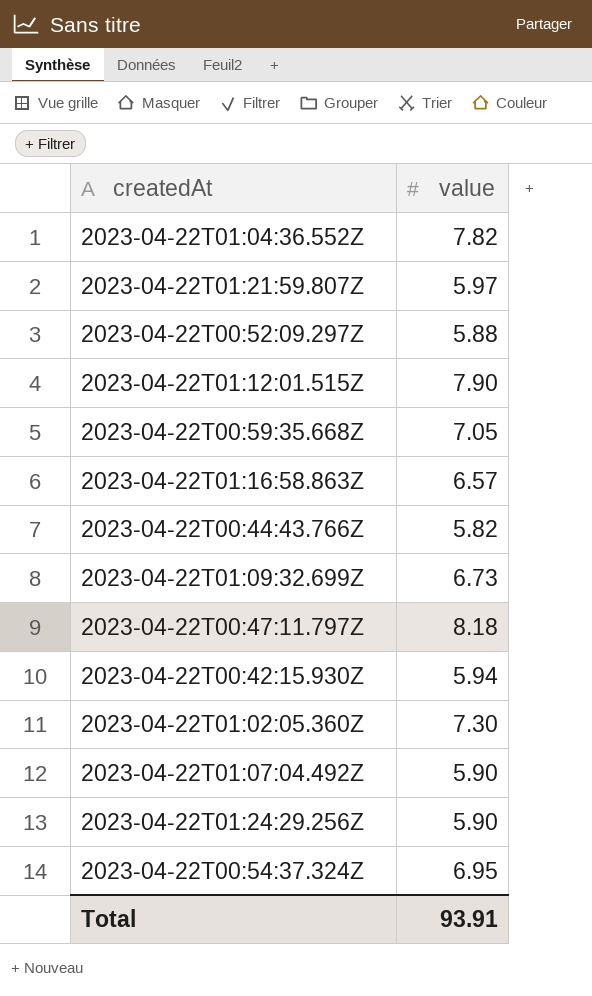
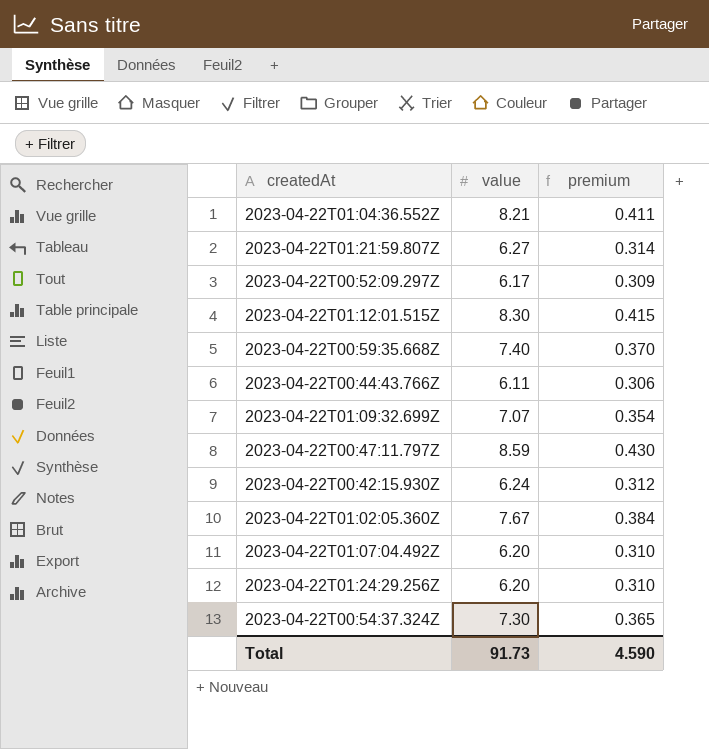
column premium | formula: none -> [value] * 0.05
row 2023-04-22T01:16:58.863Z: 6.57 -> none
2023-04-22T01:04:36.552Z | value: 7.82 -> 8.21
2023-04-22T01:21:59.807Z | value: 5.97 -> 6.27
2023-04-22T00:52:09.297Z | value: 5.88 -> 6.17
2023-04-22T01:12:01.515Z | value: 7.90 -> 8.30
2023-04-22T00:59:35.668Z | value: 7.05 -> 7.40
2023-04-22T00:44:43.766Z | value: 5.82 -> 6.11
2023-04-22T01:09:32.699Z | value: 6.73 -> 7.07
2023-04-22T00:47:11.797Z | value: 8.18 -> 8.59
2023-04-22T00:42:15.930Z | value: 5.94 -> 6.24
2023-04-22T01:02:05.360Z | value: 7.30 -> 7.67
2023-04-22T01:07:04.492Z | value: 5.90 -> 6.20
2023-04-22T01:24:29.256Z | value: 5.90 -> 6.20
2023-04-22T00:54:37.324Z | value: 6.95 -> 7.30
Total | value: 93.91 -> 91.73

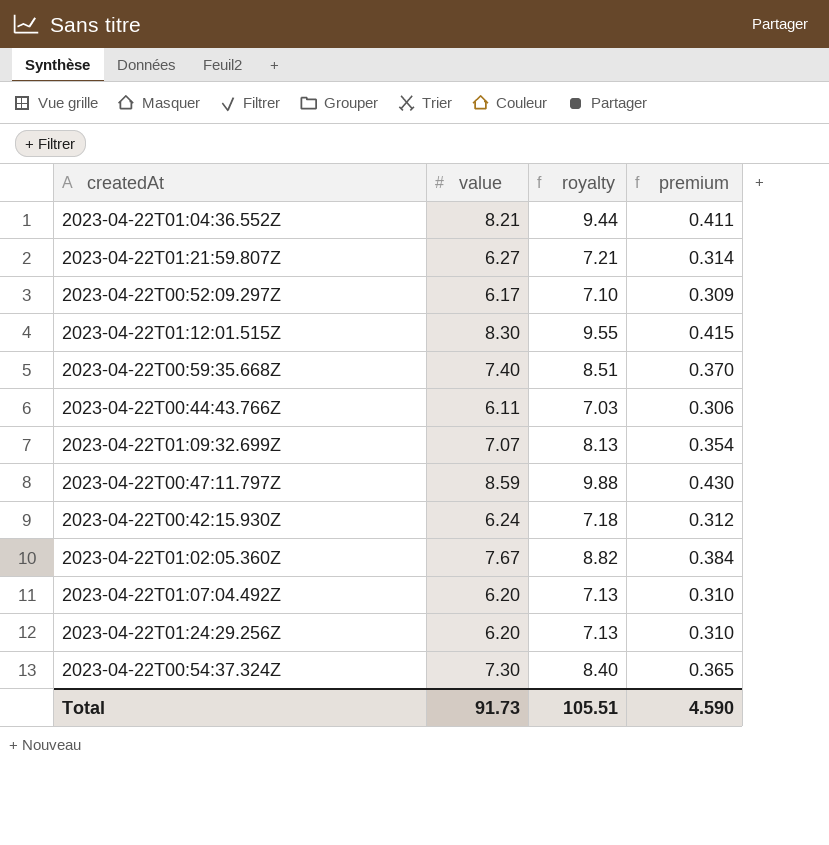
column royalty | formula: none -> [value] * 1.15

